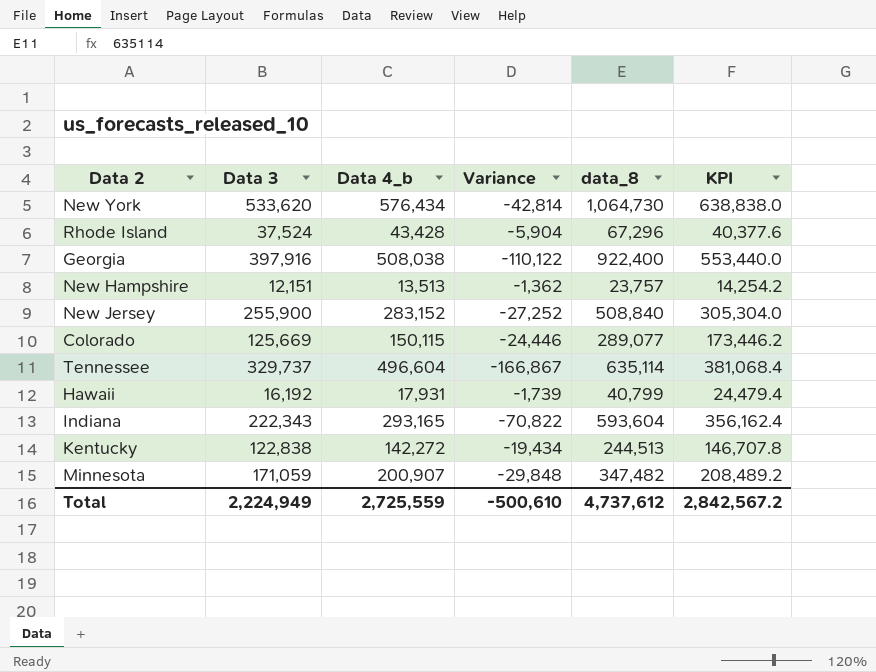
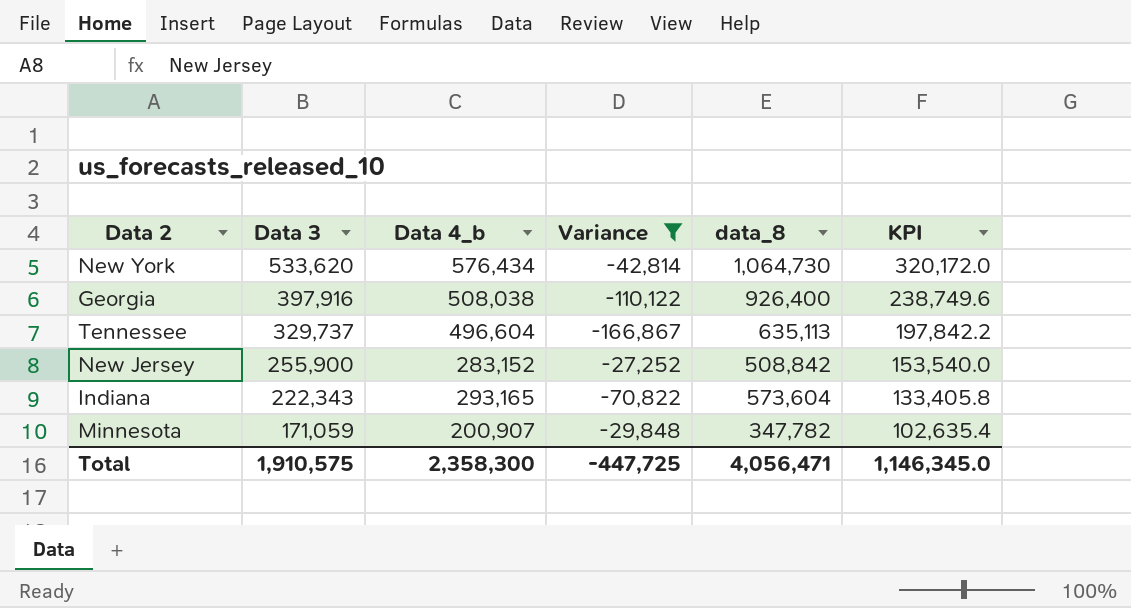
filter: none -> Variance <= -27,252
row order: none -> Data 3 descending
column KPI | formula: [data_8] * 0.6 -> [Data 3] * 0.6
Georgia | data_8: 922,400 -> 926,400
Tennessee | data_8: 635,114 -> 635,113
New Jersey | data_8: 508,840 -> 508,842
Indiana | data_8: 593,604 -> 573,604
Minnesota | data_8: 347,482 -> 347,782
Total | Data 3: 2,224,949 -> 1,910,575
Total | Data 4_b: 2,725,559 -> 2,358,300
Total | Variance: -500,610 -> -447,725
Total | data_8: 4,737,612 -> 4,056,471
Total | KPI: 2,842,567.2 -> 1,146,345.0

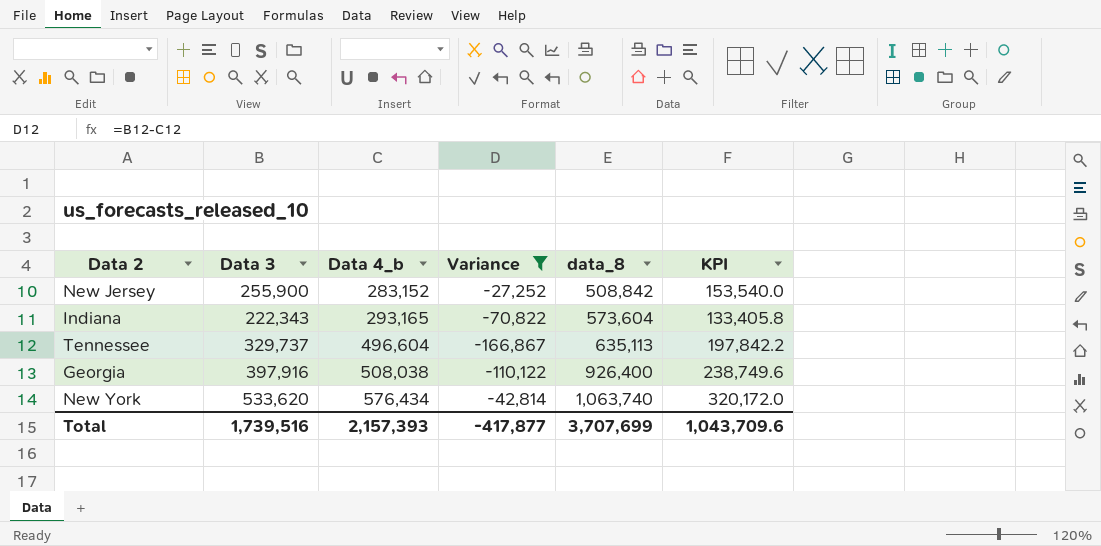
row order: Data 3 descending -> Data 4_b ascending
row Minnesota: 171,059 | 200,907 | -29,848 | 347,782 | 102,635.4 -> none
New York | data_8: 1,064,730 -> 1,063,740
Total | Data 3: 1,910,575 -> 1,739,516
Total | Data 4_b: 2,358,300 -> 2,157,393
Total | Variance: -447,725 -> -417,877
Total | data_8: 4,056,471 -> 3,707,699
Total | KPI: 1,146,345.0 -> 1,043,709.6

